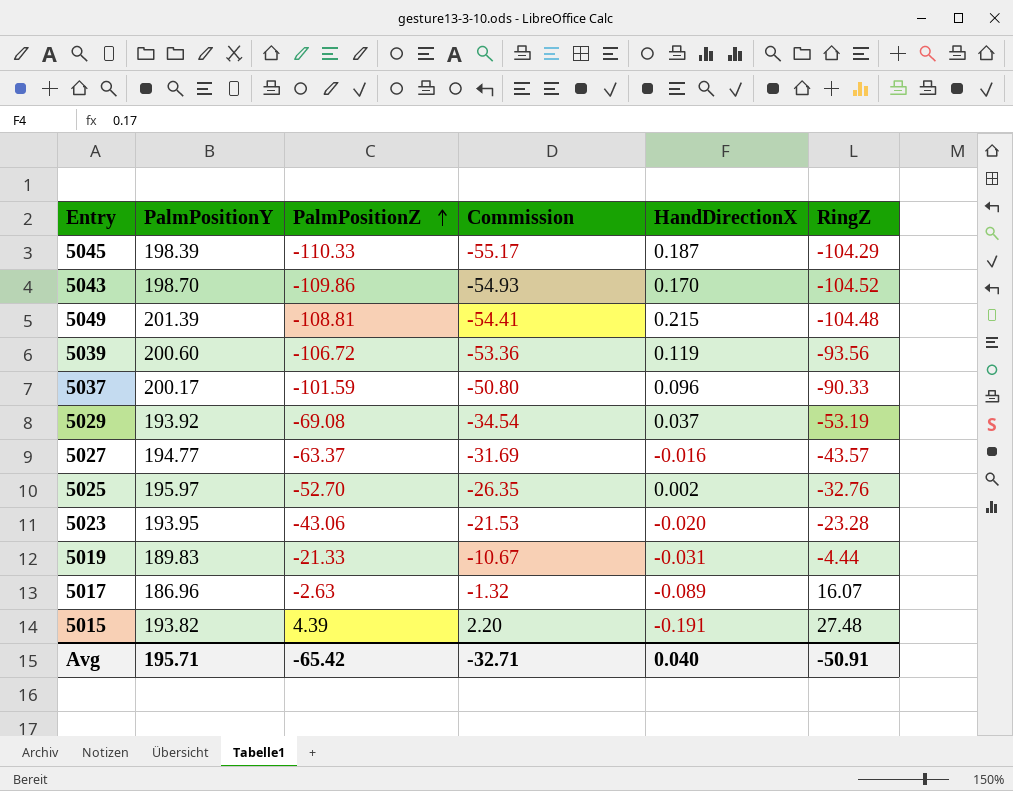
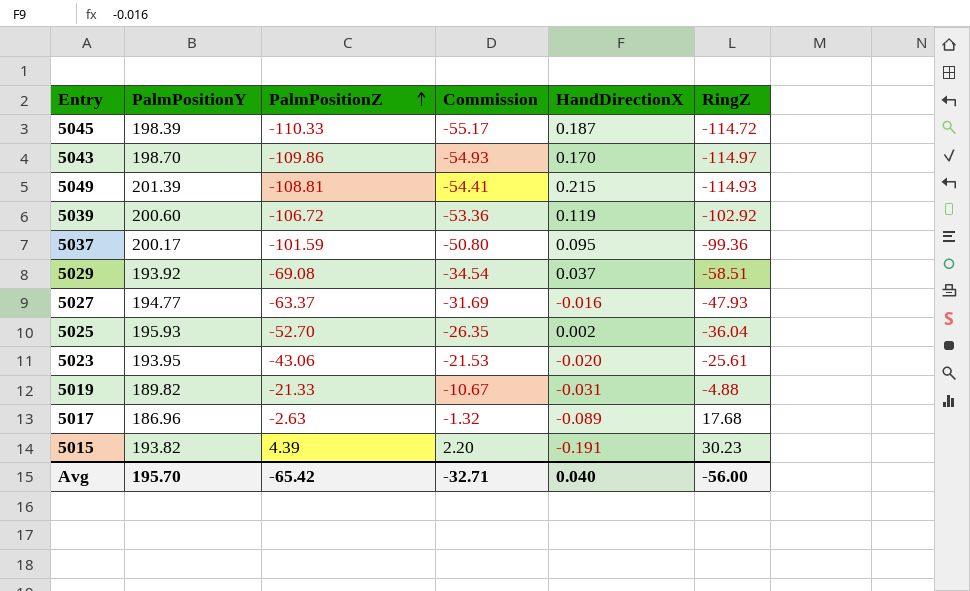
5045 | RingZ: -104.29 -> -114.72
5043 | RingZ: -104.52 -> -114.97
5049 | RingZ: -104.48 -> -114.93
5039 | RingZ: -93.56 -> -102.92
5037 | HandDirectionX: 0.096 -> 0.095
5037 | RingZ: -90.33 -> -99.36
5029 | RingZ: -53.19 -> -58.51
5027 | RingZ: -43.57 -> -47.93
5025 | PalmPositionY: 195.97 -> 195.93
5025 | RingZ: -32.76 -> -36.04
5023 | RingZ: -23.28 -> -25.61
5019 | PalmPositionY: 189.83 -> 189.82
5019 | RingZ: -4.44 -> -4.88
5017 | RingZ: 16.07 -> 17.68
5015 | RingZ: 27.48 -> 30.23
Avg | PalmPositionY: 195.71 -> 195.70
Avg | RingZ: -50.91 -> -56.00

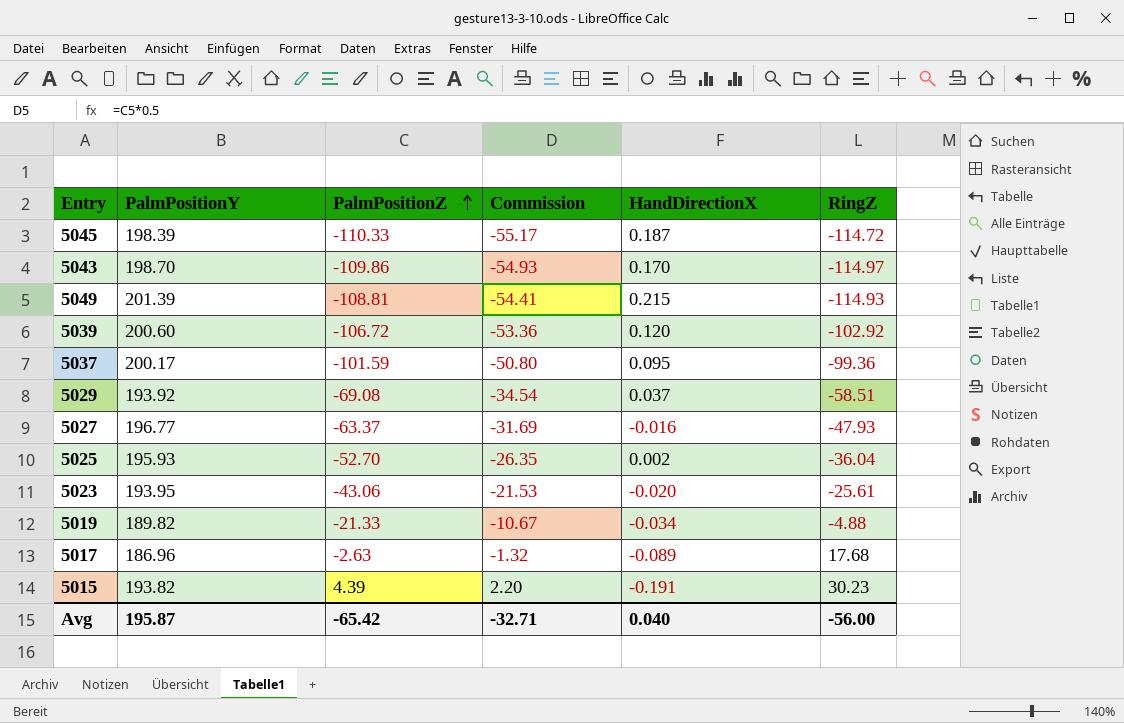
5039 | HandDirectionX: 0.119 -> 0.120
5027 | PalmPositionY: 194.77 -> 196.77
5019 | HandDirectionX: -0.031 -> -0.034
Avg | PalmPositionY: 195.70 -> 195.87

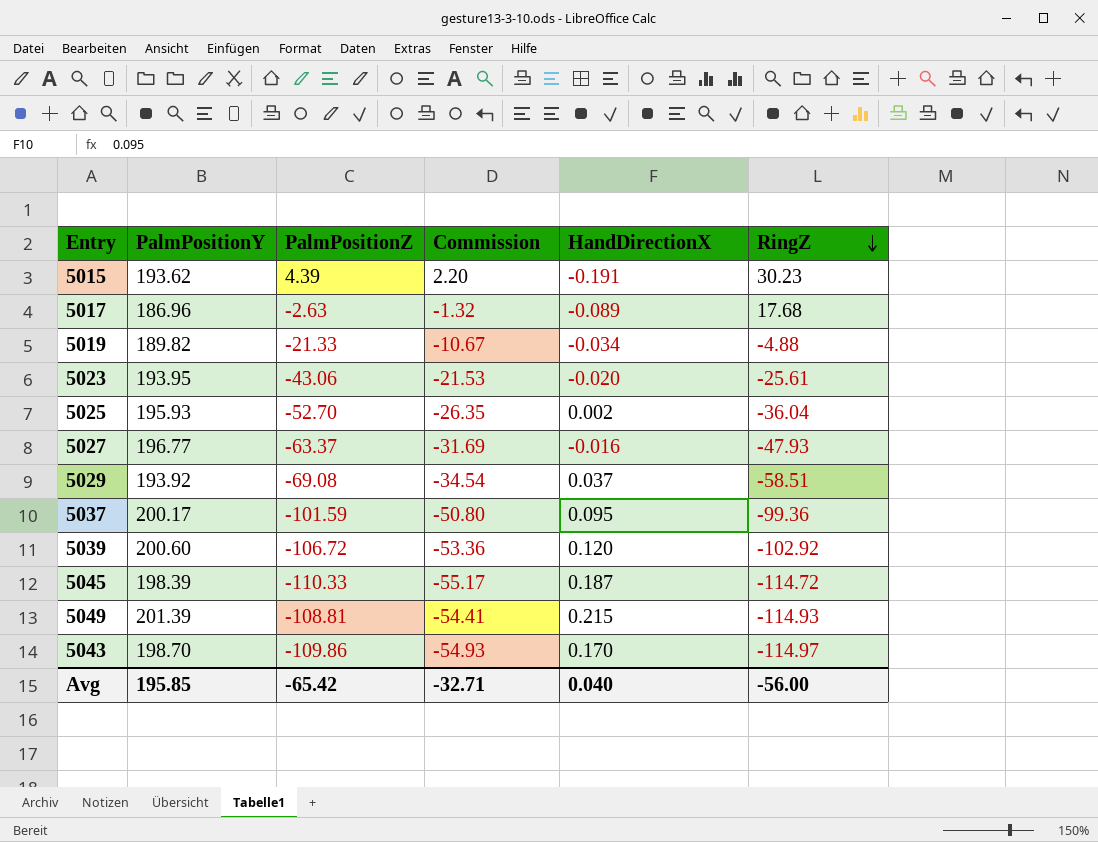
row order: PalmPositionZ ascending -> RingZ descending
5015 | PalmPositionY: 193.82 -> 193.62
Avg | PalmPositionY: 195.87 -> 195.85

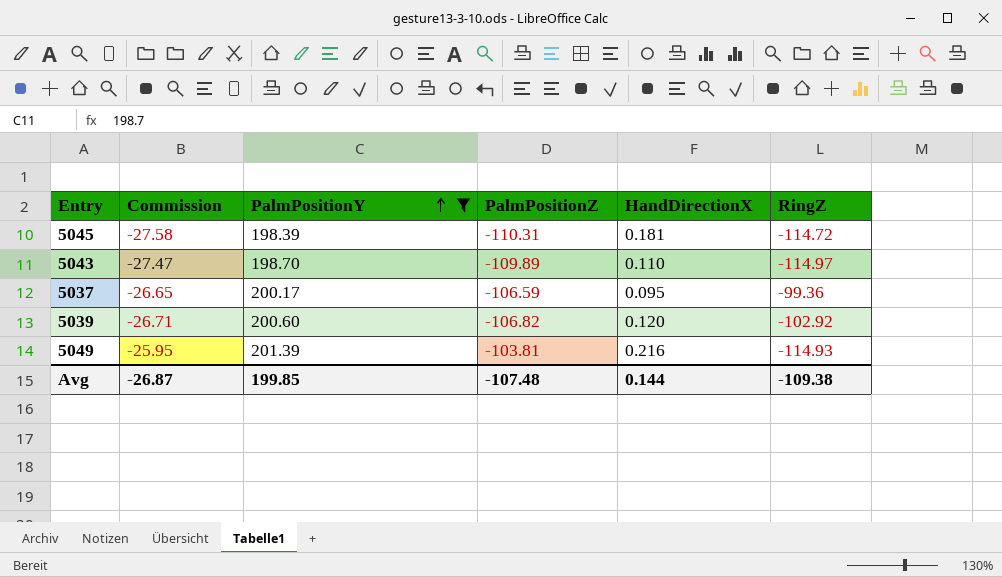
filter: none -> PalmPositionY >= 198.39
row order: RingZ descending -> PalmPositionY ascending
column Commission | formula: [PalmPositionZ] * 0.5 -> [PalmPositionZ] * 0.25
column Commission | position: 4 -> 2
5045 | PalmPositionZ: -110.33 -> -110.31
5045 | HandDirectionX: 0.187 -> 0.181
5043 | PalmPositionZ: -109.86 -> -109.89
5043 | HandDirectionX: 0.170 -> 0.110
5037 | PalmPositionZ: -101.59 -> -106.59
5039 | PalmPositionZ: -106.72 -> -106.82
5049 | PalmPositionZ: -108.81 -> -103.81
5049 | HandDirectionX: 0.215 -> 0.216
Avg | Commission: -32.71 -> -26.87
Avg | PalmPositionY: 195.85 -> 199.85
Avg | PalmPositionZ: -65.42 -> -107.48
Avg | HandDirectionX: 0.040 -> 0.144
Avg | RingZ: -56.00 -> -109.38

